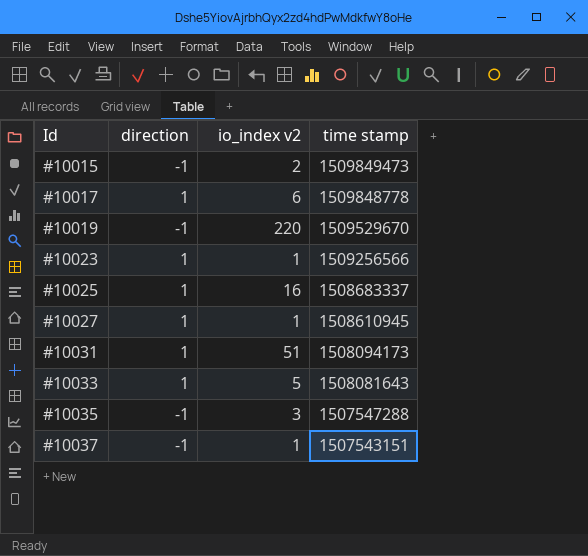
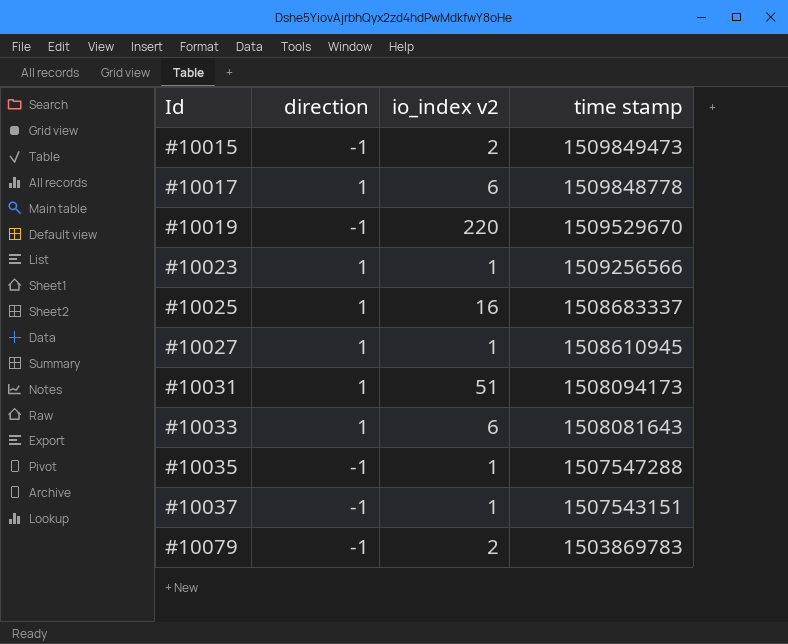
#10033 | io_index v2: 5 -> 6
#10035 | io_index v2: 3 -> 1
row #10079: none -> -1 | 2 | 1503869783

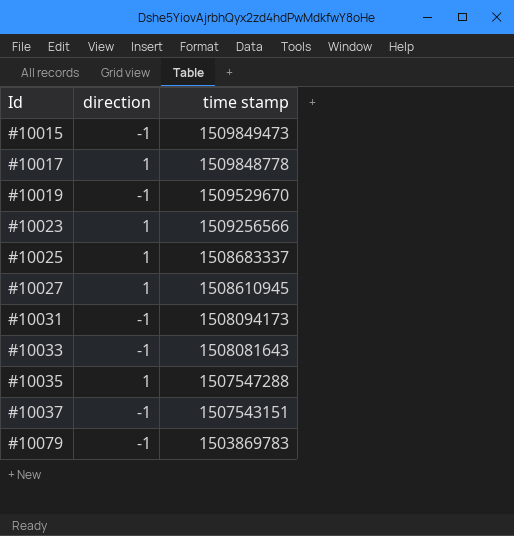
column io_index v2 | position: 3 -> none
#10031 | direction: 1 -> -1
#10033 | direction: 1 -> -1
#10035 | direction: -1 -> 1

